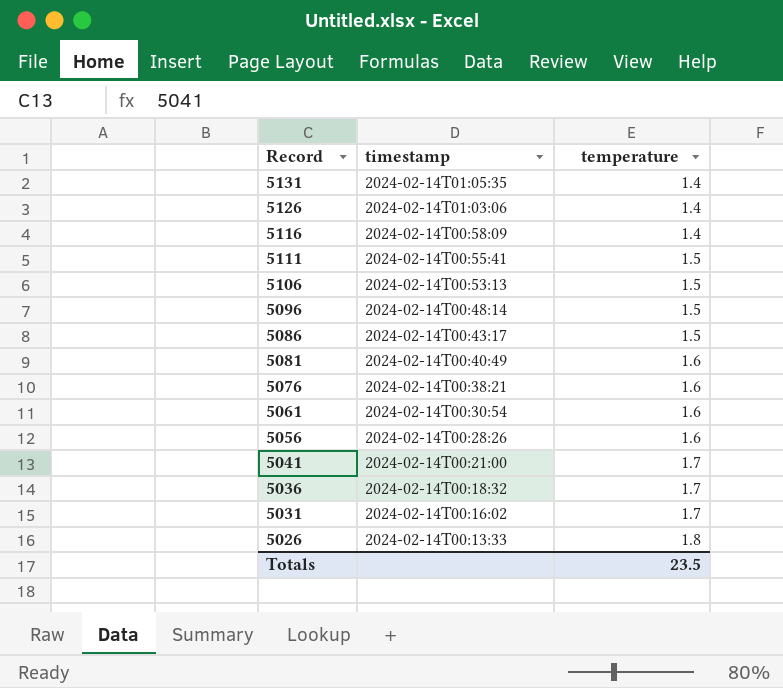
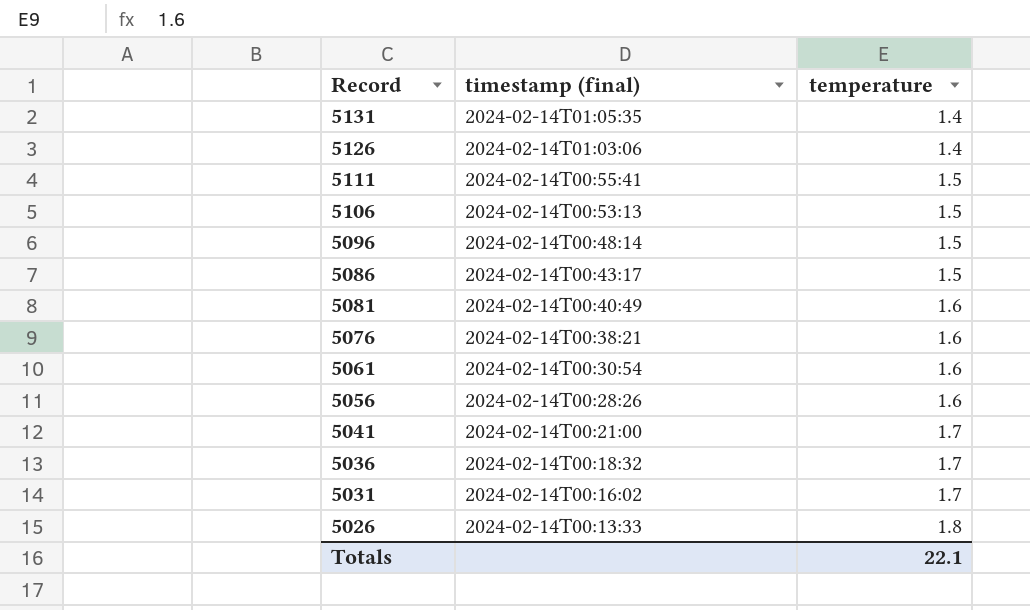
column name: timestamp -> timestamp (final)
row 5116: 2024-02-14T00:58:09 | 1.4 -> none
Totals | temperature: 23.5 -> 22.1

